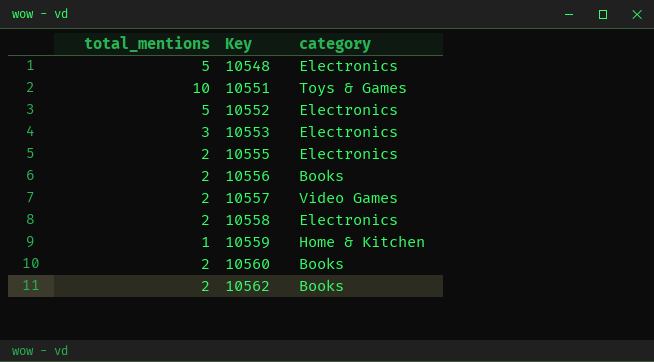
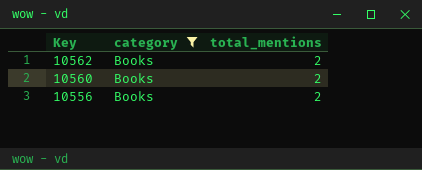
filter: none -> category = Books
row order: Key ascending -> Key descending
column total_mentions | position: 1 -> 3

